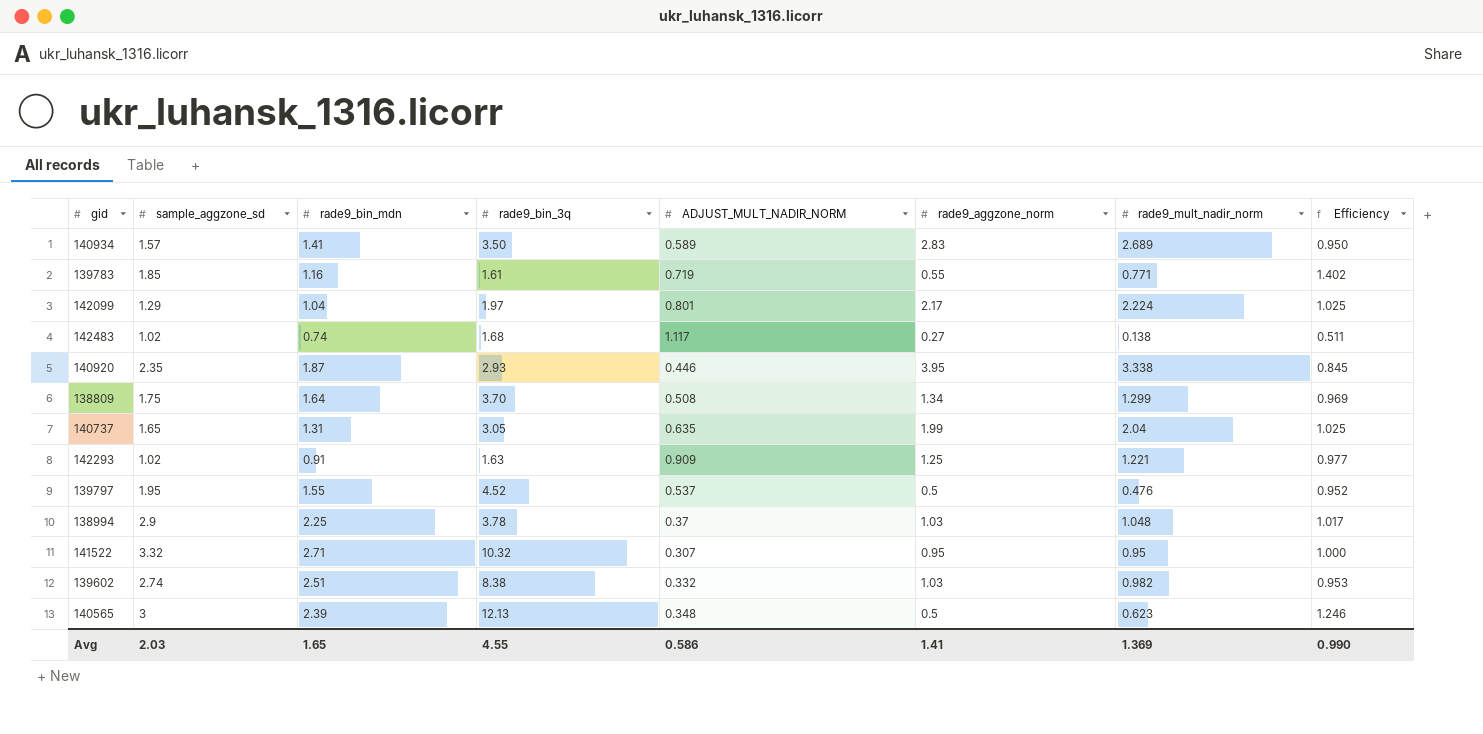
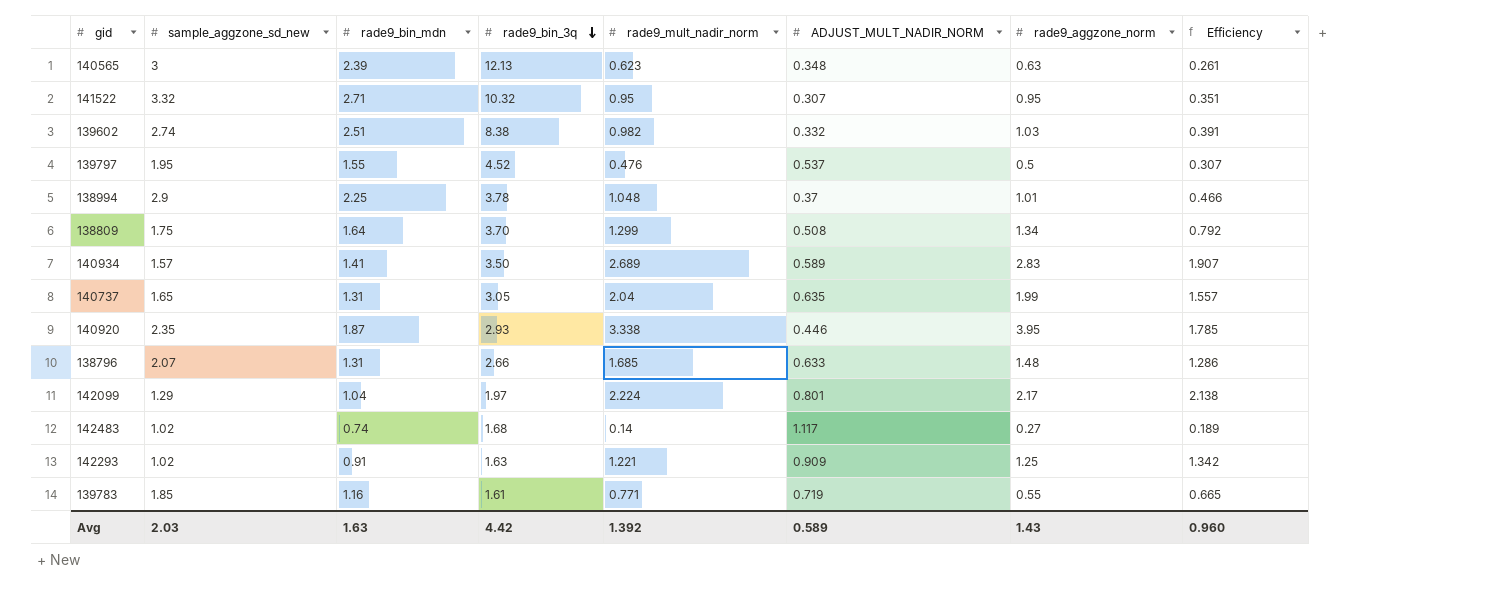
row order: none -> rade9_bin_3q descending
column name: sample_aggzone_sd -> sample_aggzone_sd_new
column rade9_mult_nadir_norm | position: 7 -> 5
column Efficiency | formula: [rade9_mult_nadir_norm] / [rade9_aggzone_norm] -> [rade9_mult_nadir_norm] / [rade9_bin_mdn]
140565 | rade9_aggzone_norm: 0.5 -> 0.63
138994 | rade9_aggzone_norm: 1.03 -> 1.01
row 138796: none -> 2.07 | 1.31 | 2.66 | 1.685 | 0.633 | 1.48 | 1.286
142483 | rade9_mult_nadir_norm: 0.138 -> 0.14
Avg | rade9_bin_mdn: 1.65 -> 1.63
Avg | rade9_bin_3q: 4.55 -> 4.42
Avg | rade9_mult_nadir_norm: 1.369 -> 1.392
Avg | ADJUST_MULT_NADIR_NORM: 0.586 -> 0.589
Avg | rade9_aggzone_norm: 1.41 -> 1.43
Avg | Efficiency: 0.990 -> 0.960

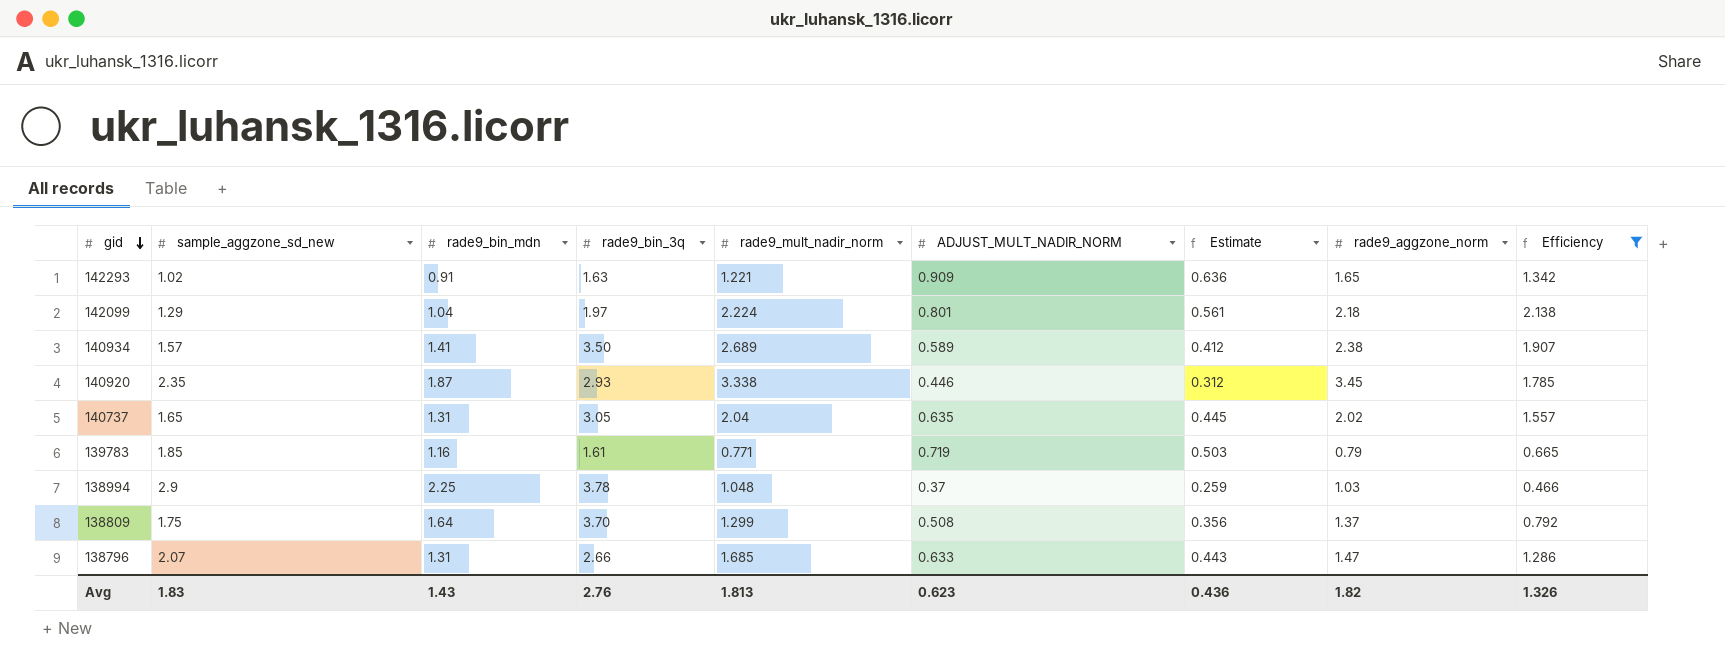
filter: none -> Efficiency >= 0.466
row order: rade9_bin_3q descending -> gid descending
column Estimate | formula: none -> [ADJUST_MULT_NADIR_NORM] * 0.7
142293 | rade9_aggzone_norm: 1.25 -> 1.65
142099 | rade9_aggzone_norm: 2.17 -> 2.18
140934 | rade9_aggzone_norm: 2.83 -> 2.38
140920 | rade9_aggzone_norm: 3.95 -> 3.45
140737 | rade9_aggzone_norm: 1.99 -> 2.02
139783 | rade9_aggzone_norm: 0.55 -> 0.79
138994 | rade9_aggzone_norm: 1.01 -> 1.03
138809 | rade9_aggzone_norm: 1.34 -> 1.37
138796 | rade9_aggzone_norm: 1.48 -> 1.47
Avg | sample_aggzone_sd_new: 2.03 -> 1.83
Avg | rade9_bin_mdn: 1.63 -> 1.43
Avg | rade9_bin_3q: 4.42 -> 2.76
Avg | rade9_mult_nadir_norm: 1.392 -> 1.813
Avg | ADJUST_MULT_NADIR_NORM: 0.589 -> 0.623
Avg | rade9_aggzone_norm: 1.43 -> 1.82
Avg | Efficiency: 0.960 -> 1.326

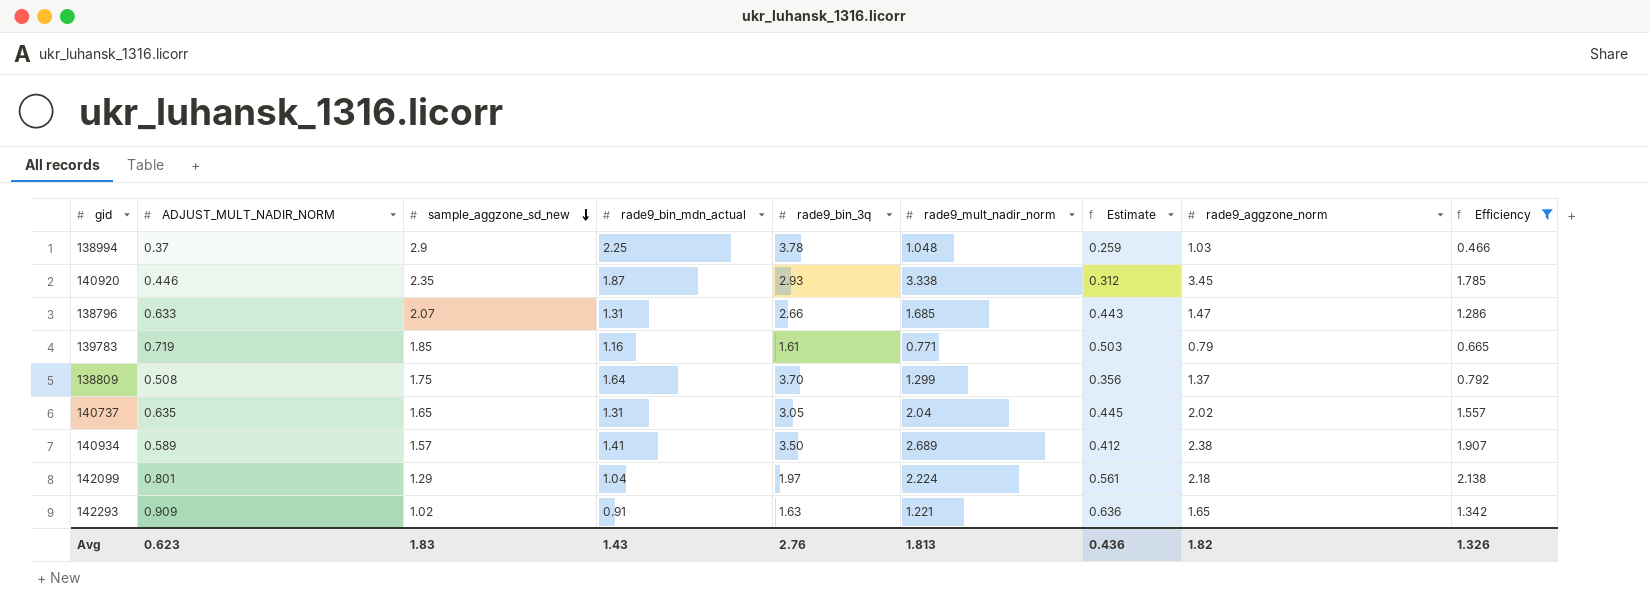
row order: gid descending -> sample_aggzone_sd_new descending
column ADJUST_MULT_NADIR_NORM | position: 6 -> 2
column name: rade9_bin_mdn -> rade9_bin_mdn_actual

